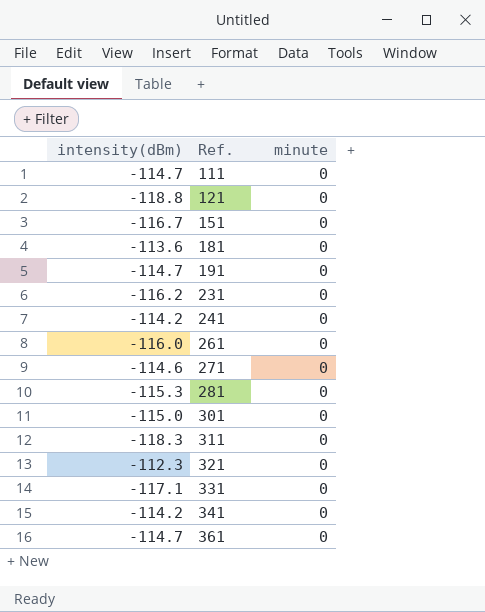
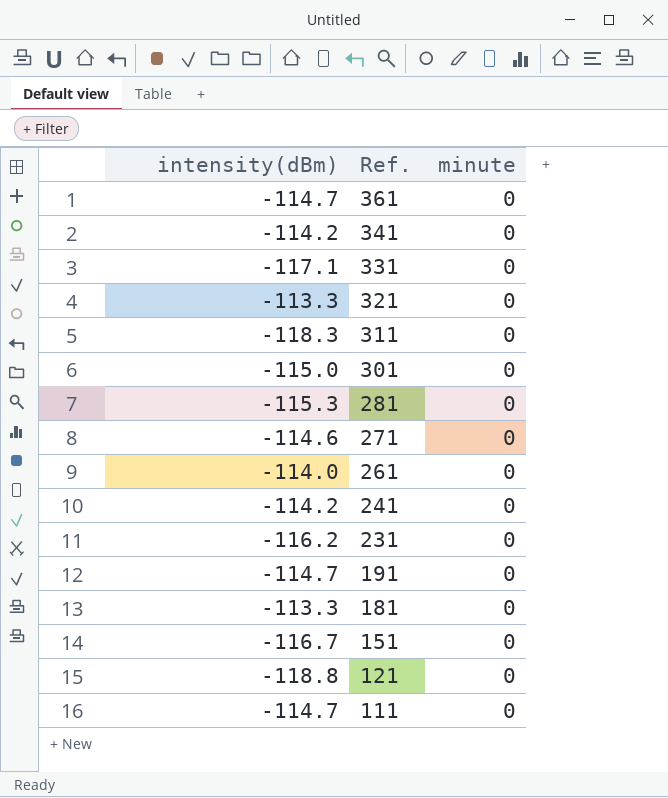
row order: Ref. ascending -> Ref. descending
321 | intensity(dBm): -112.3 -> -113.3
261 | intensity(dBm): -116.0 -> -114.0
181 | intensity(dBm): -113.6 -> -113.3

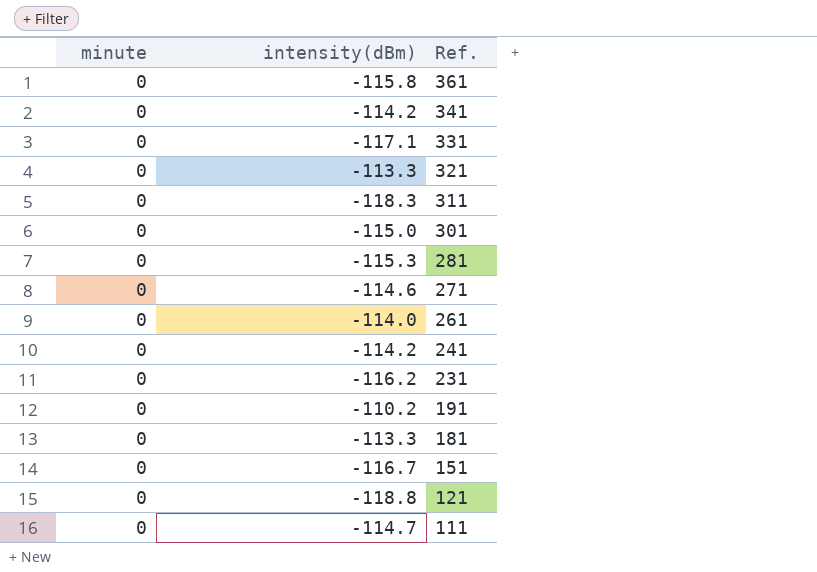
column minute | position: 3 -> 1
361 | intensity(dBm): -114.7 -> -115.8
191 | intensity(dBm): -114.7 -> -110.2

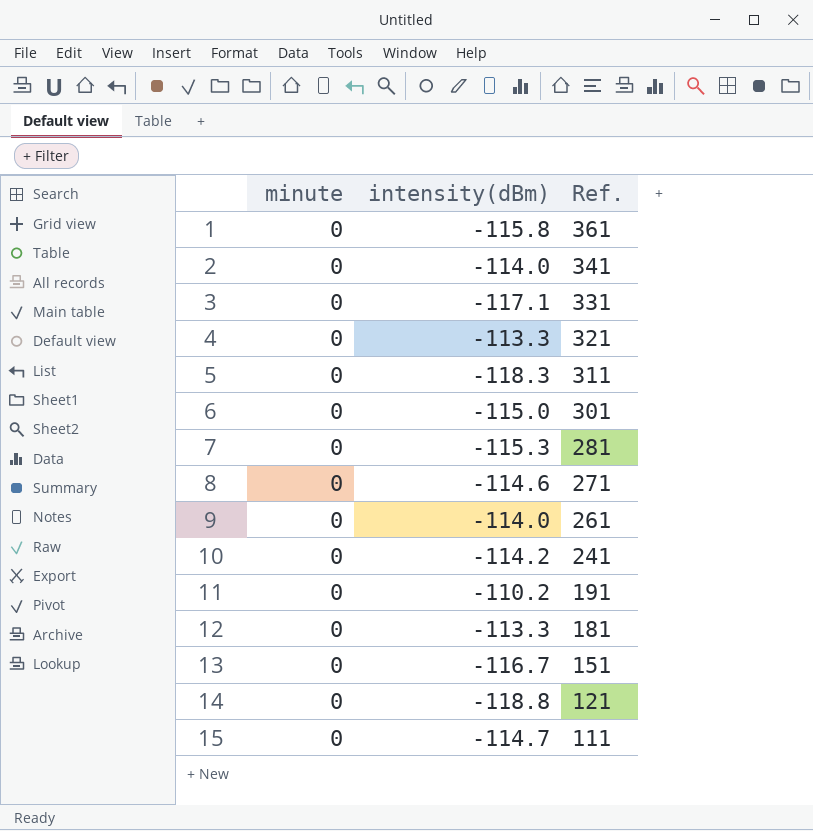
row 231: 0 | -116.2 -> none
341 | intensity(dBm): -114.2 -> -114.0

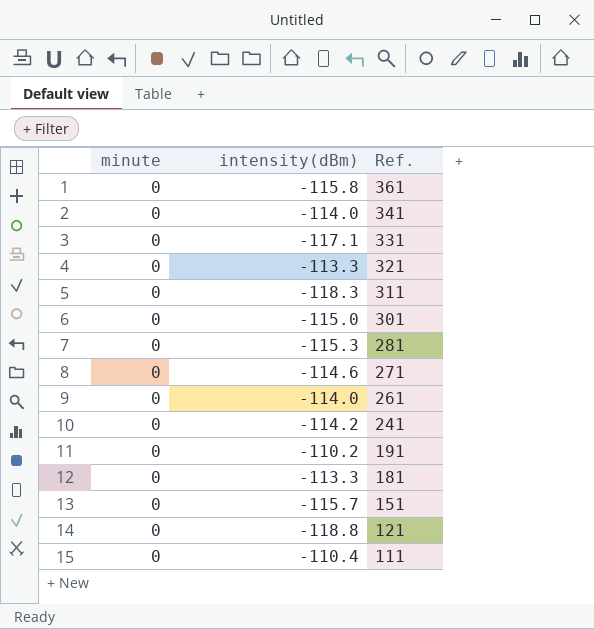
151 | intensity(dBm): -116.7 -> -115.7
111 | intensity(dBm): -114.7 -> -110.4

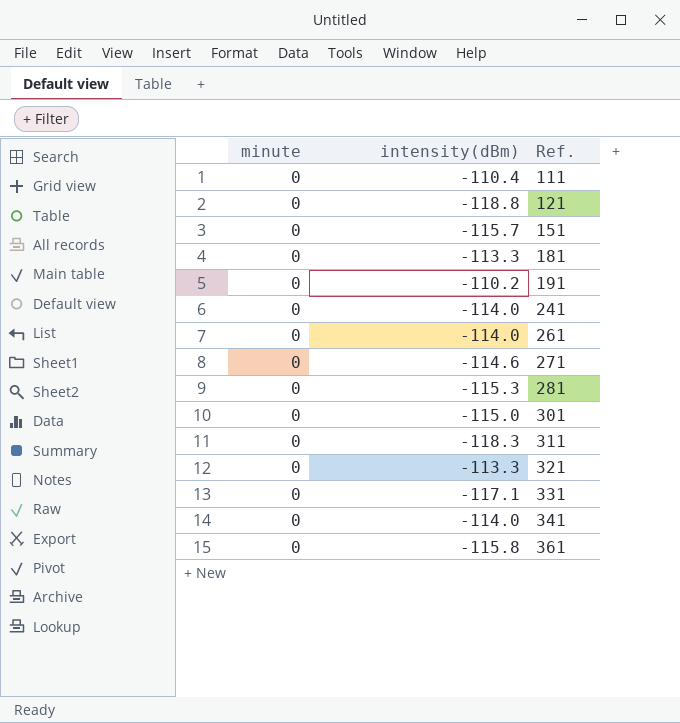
row order: Ref. descending -> Ref. ascending
241 | intensity(dBm): -114.2 -> -114.0

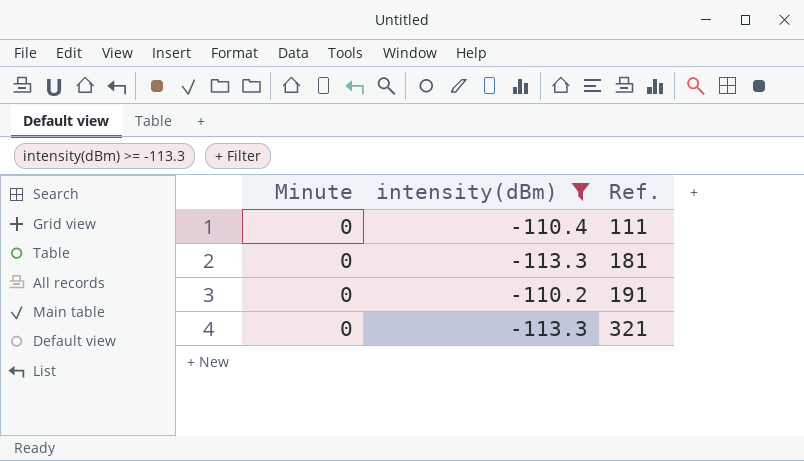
filter: none -> intensity(dBm) >= -113.3
column name: minute -> Minute

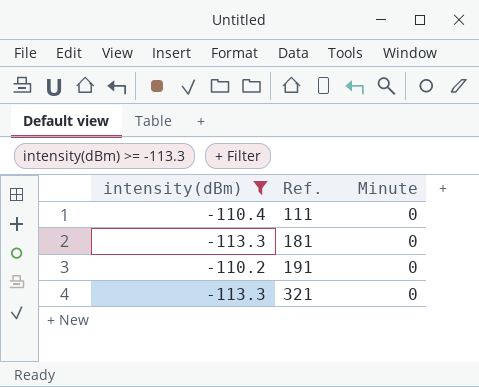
column Minute | position: 1 -> 3

